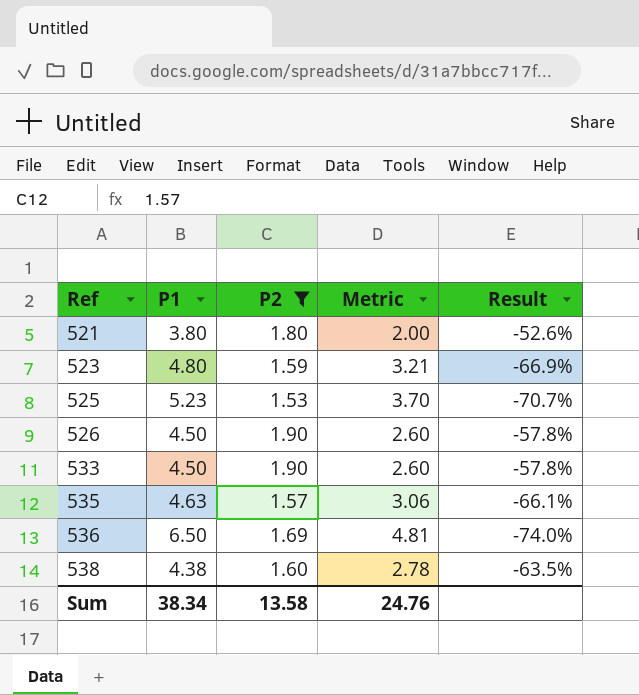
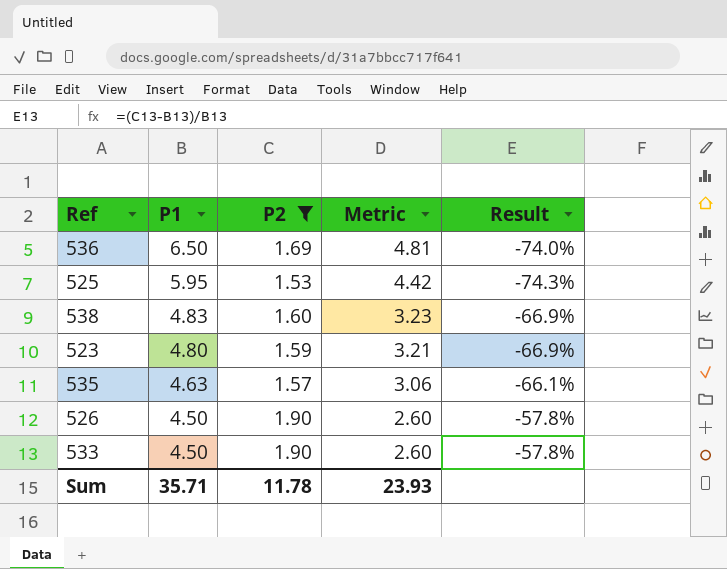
row order: Ref ascending -> P1 descending
row 521: 3.80 | 1.80 | 2.00 | -52.6% -> none
525 | P1: 5.23 -> 5.95
525 | Metric: 3.70 -> 4.42
525 | Result: -70.7% -> -74.3%
538 | P1: 4.38 -> 4.83
538 | Metric: 2.78 -> 3.23
538 | Result: -63.5% -> -66.9%
Sum | P1: 38.34 -> 35.71
Sum | P2: 13.58 -> 11.78
Sum | Metric: 24.76 -> 23.93

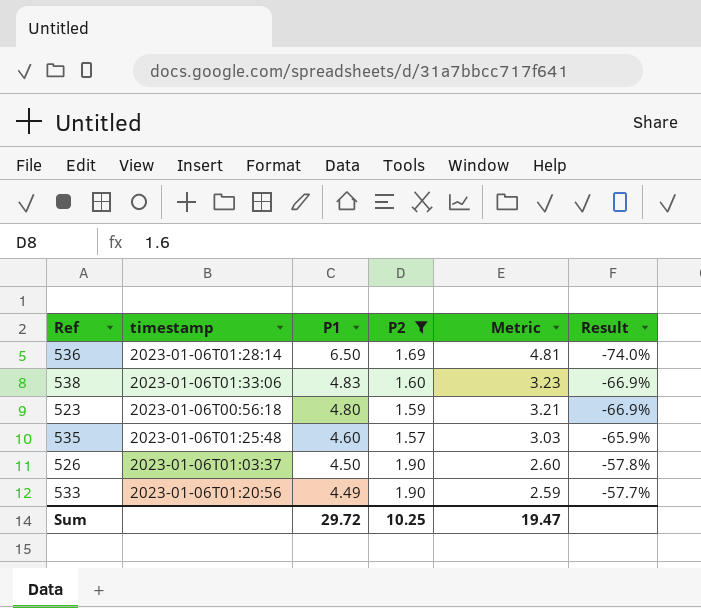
column timestamp | position: none -> 2
row 525: 5.95 | 1.53 | 4.42 | -74.3% -> none
535 | P1: 4.63 -> 4.60
535 | Metric: 3.06 -> 3.03
535 | Result: -66.1% -> -65.9%
533 | P1: 4.50 -> 4.49
533 | Metric: 2.60 -> 2.59
533 | Result: -57.8% -> -57.7%
Sum | P1: 35.71 -> 29.72
Sum | P2: 11.78 -> 10.25
Sum | Metric: 23.93 -> 19.47

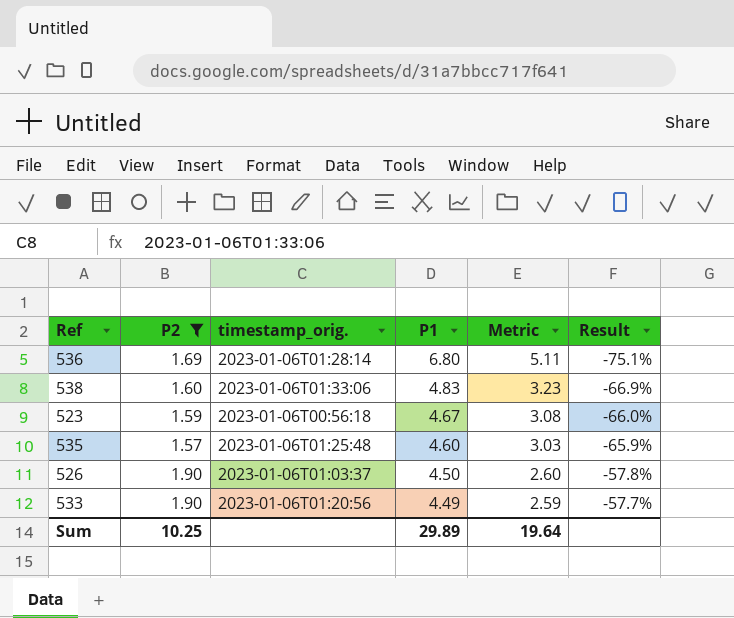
column P2 | position: 4 -> 2
column name: timestamp -> timestamp_orig.
536 | P1: 6.50 -> 6.80
536 | Metric: 4.81 -> 5.11
536 | Result: -74.0% -> -75.1%
523 | P1: 4.80 -> 4.67
523 | Metric: 3.21 -> 3.08
523 | Result: -66.9% -> -66.0%
Sum | P1: 29.72 -> 29.89
Sum | Metric: 19.47 -> 19.64

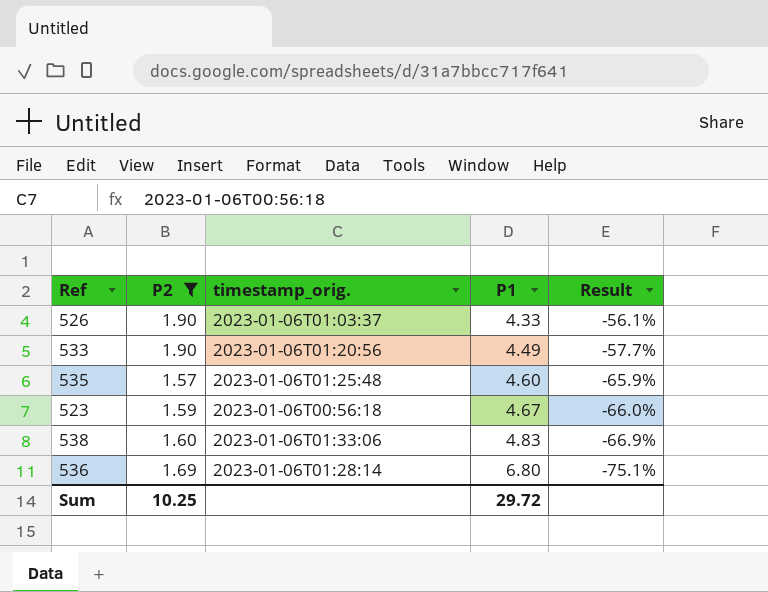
row order: P1 descending -> P1 ascending
column Metric | formula: [P1] - [P2] -> none
526 | P1: 4.50 -> 4.33
526 | Result: -57.8% -> -56.1%
Sum | P1: 29.89 -> 29.72

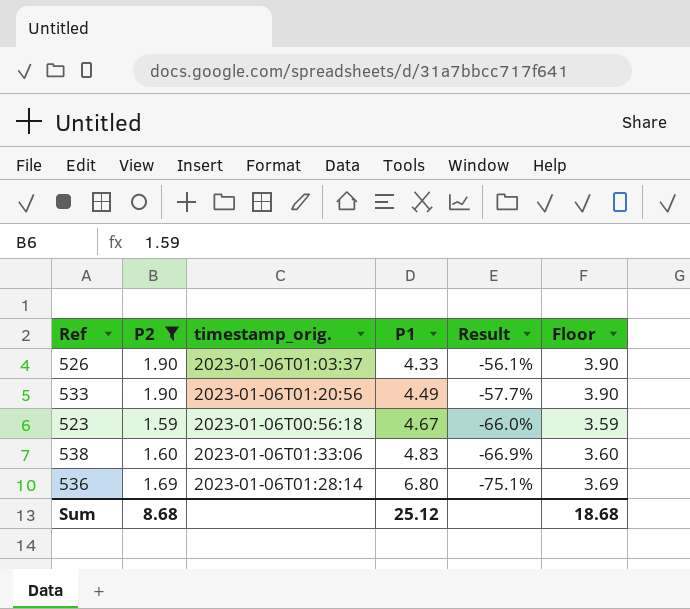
column Floor | formula: none -> [P2] + 2
row 535: 1.57 | 2023-01-06T01:25:48 | 4.60 | -65.9% -> none
Sum | P2: 10.25 -> 8.68
Sum | P1: 29.72 -> 25.12

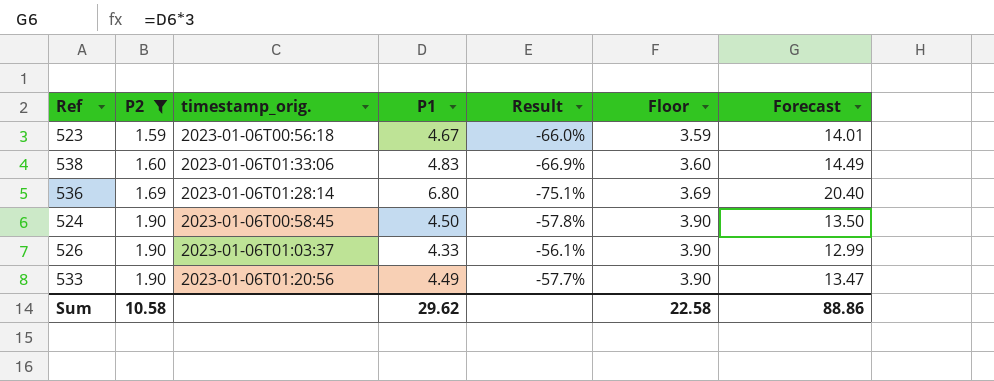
row order: P1 ascending -> P2 ascending
column Forecast | formula: none -> [P1] * 3
row 524: none -> 1.90 | 2023-01-06T00:58:45 | 4.50 | -57.8% | 3.90 | 13.50
Sum | P2: 8.68 -> 10.58
Sum | P1: 25.12 -> 29.62
Sum | Floor: 18.68 -> 22.58

